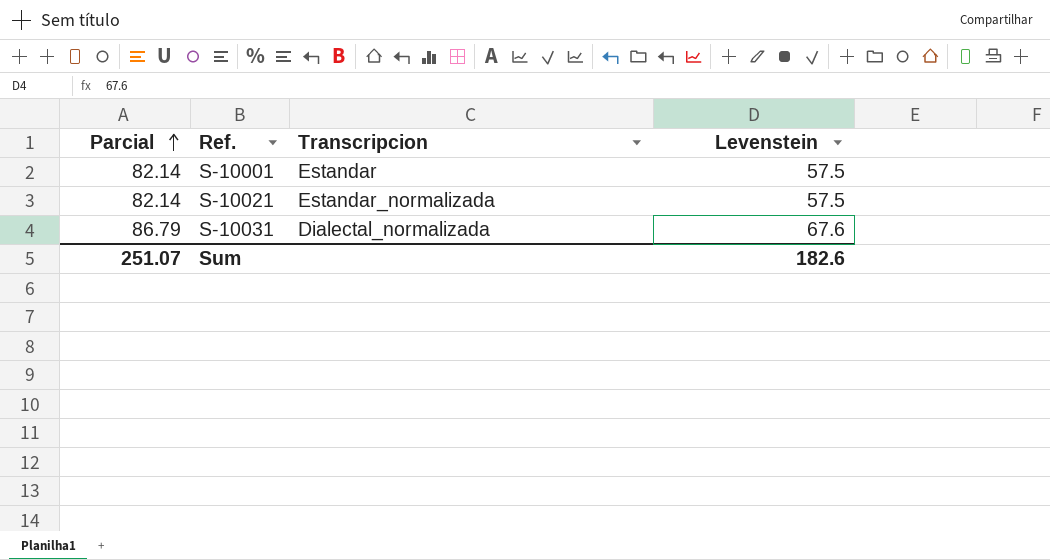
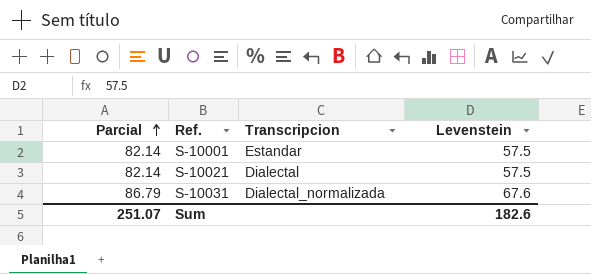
S-10021 | Transcripcion: Estandar_normalizada -> Dialectal

